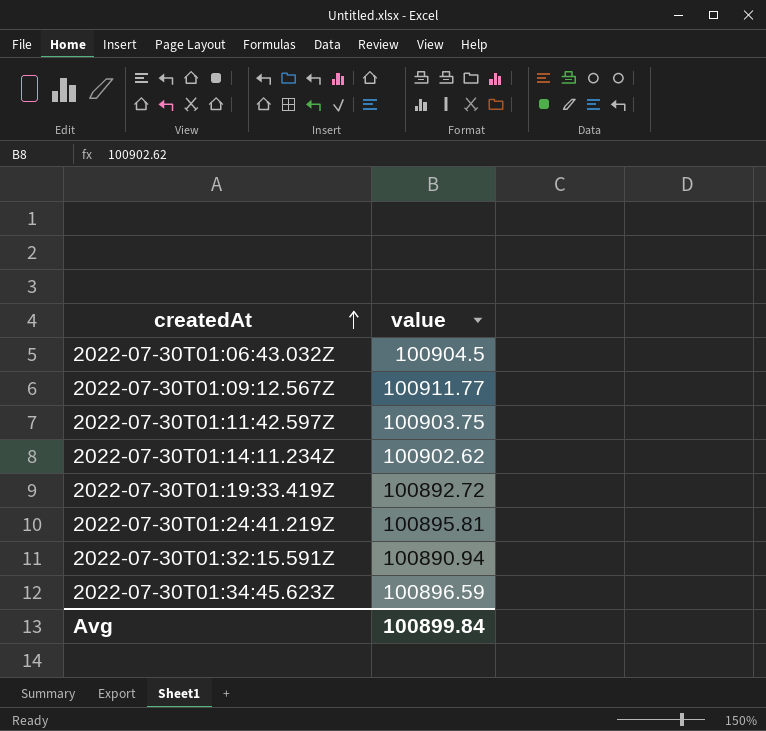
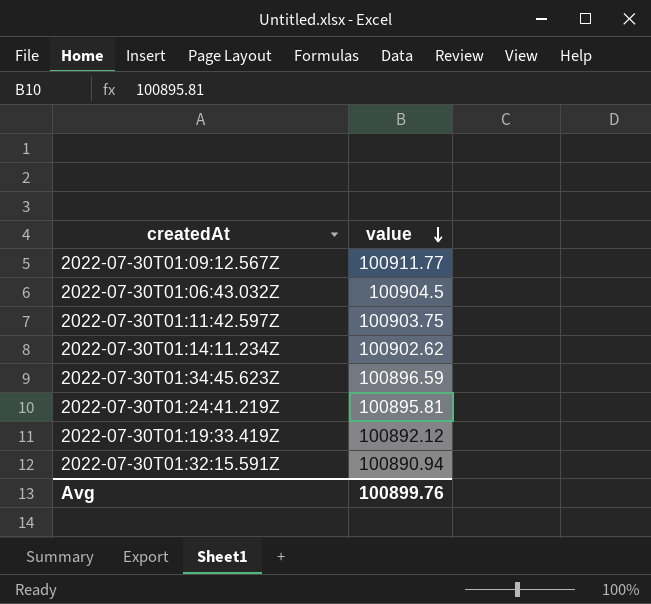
row order: createdAt ascending -> value descending
2022-07-30T01:19:33.419Z | value: 100892.72 -> 100892.12
Avg | value: 100899.84 -> 100899.76

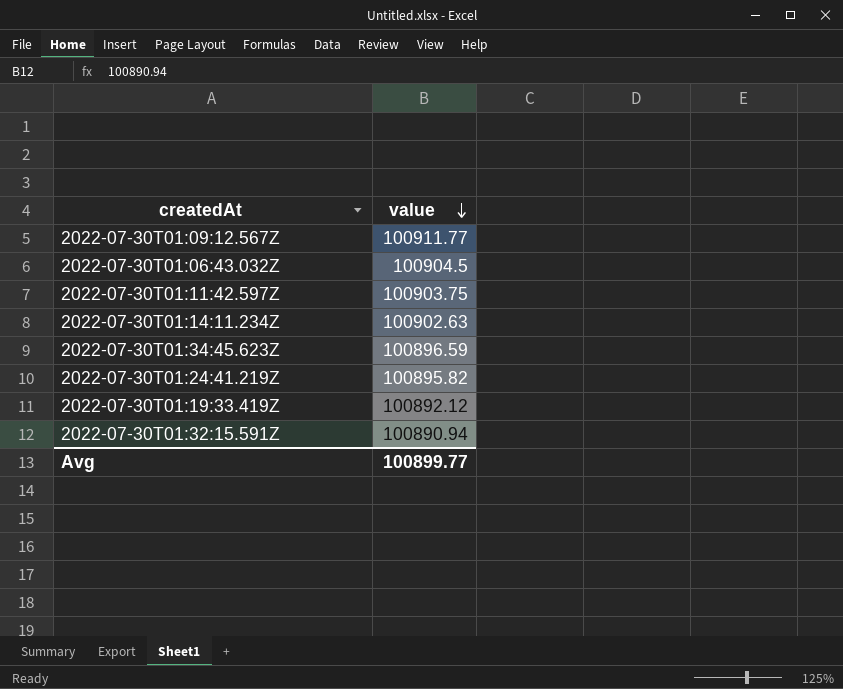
2022-07-30T01:14:11.234Z | value: 100902.62 -> 100902.63
2022-07-30T01:24:41.219Z | value: 100895.81 -> 100895.82
Avg | value: 100899.76 -> 100899.77

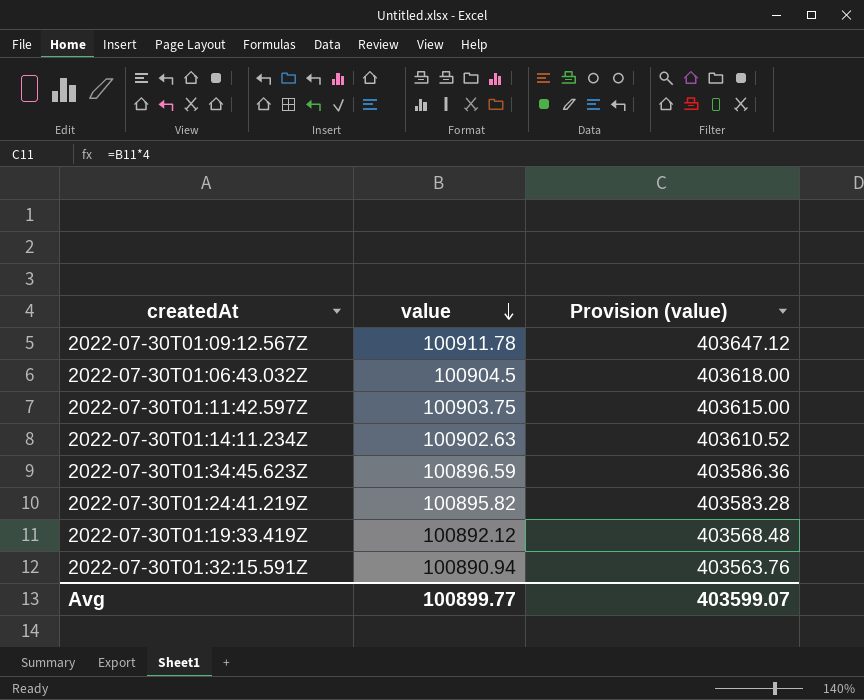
column Provision (value) | formula: none -> [value] * 4
2022-07-30T01:09:12.567Z | value: 100911.77 -> 100911.78

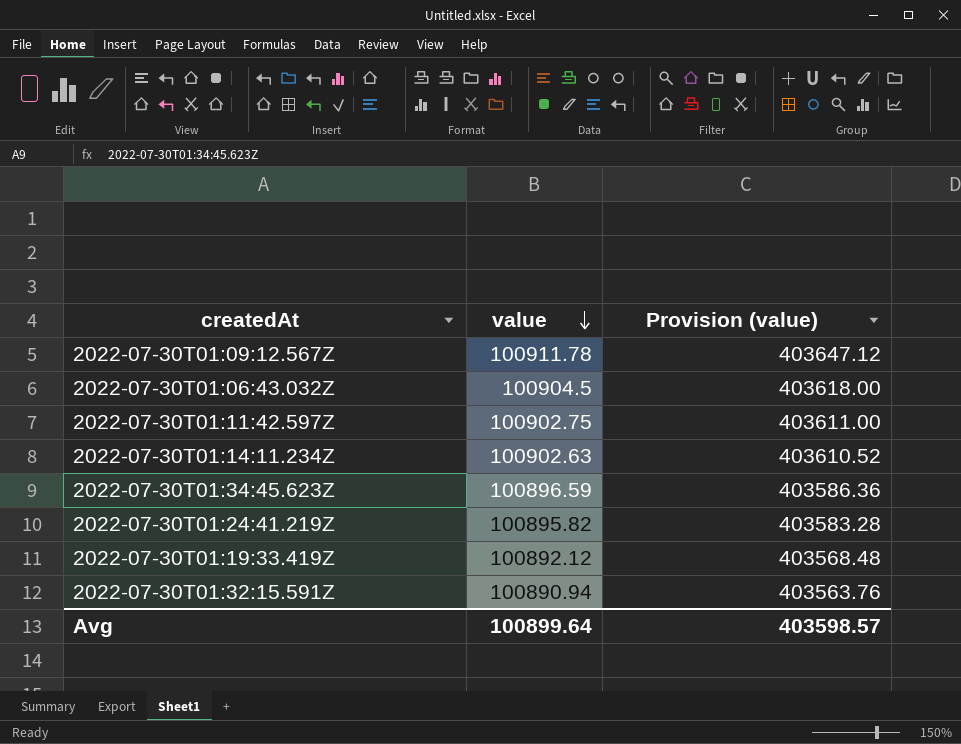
2022-07-30T01:11:42.597Z | value: 100903.75 -> 100902.75
2022-07-30T01:11:42.597Z | Provision (value): 403615.00 -> 403611.00
Avg | value: 100899.77 -> 100899.64
Avg | Provision (value): 403599.07 -> 403598.57

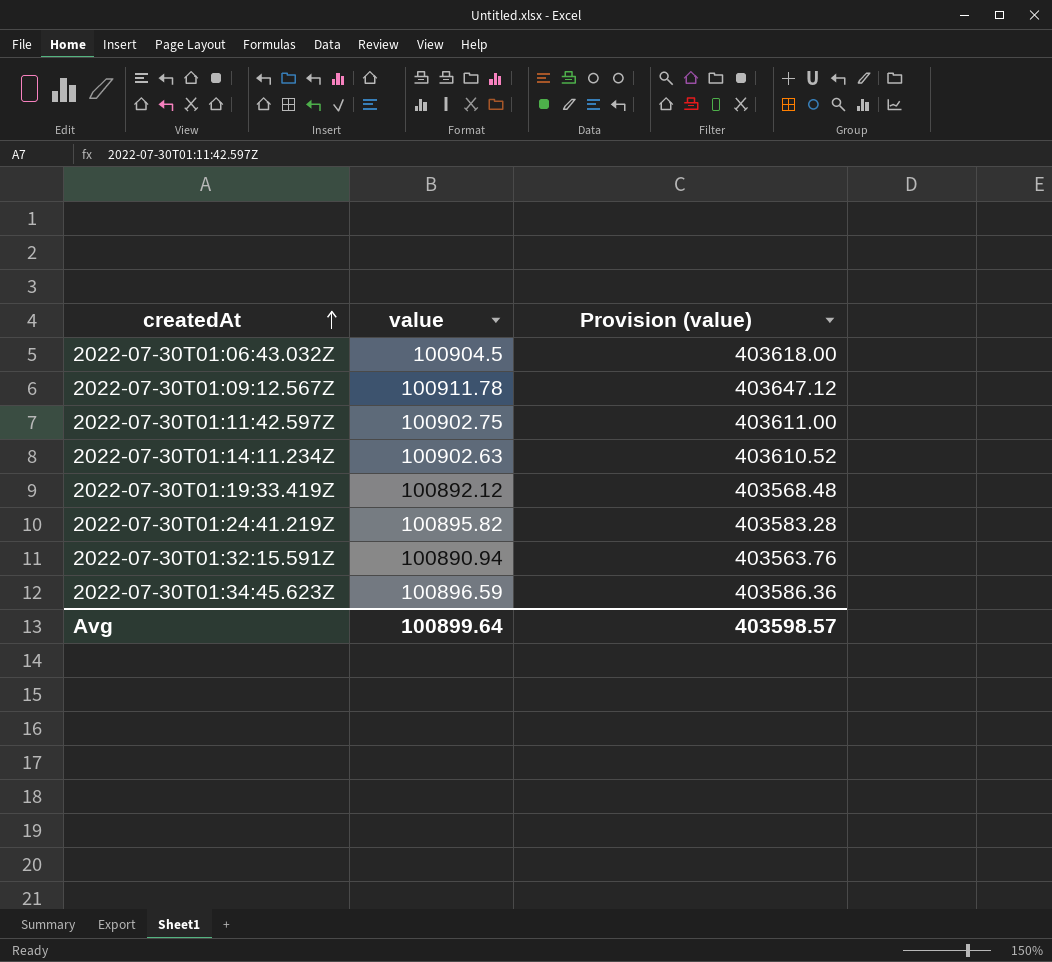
row order: value descending -> createdAt ascending

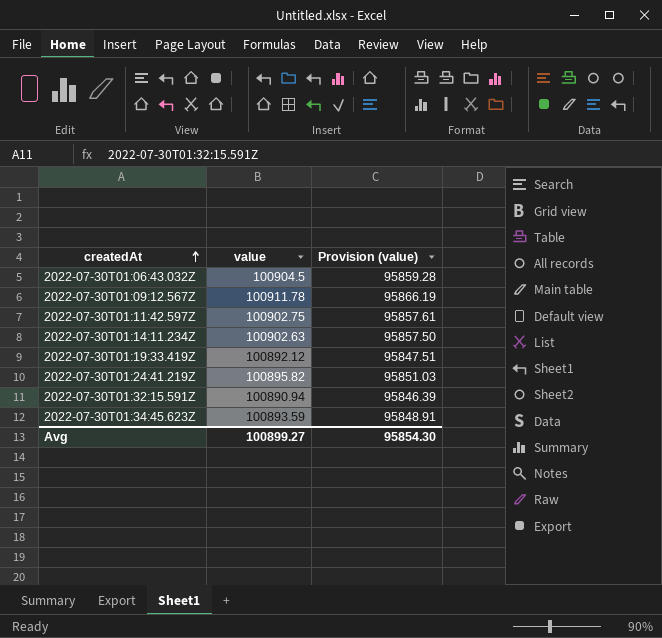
column Provision (value) | formula: [value] * 4 -> [value] * 0.95
2022-07-30T01:34:45.623Z | value: 100896.59 -> 100893.59
Avg | value: 100899.64 -> 100899.27
Avg | Provision (value): 403598.57 -> 95854.30

